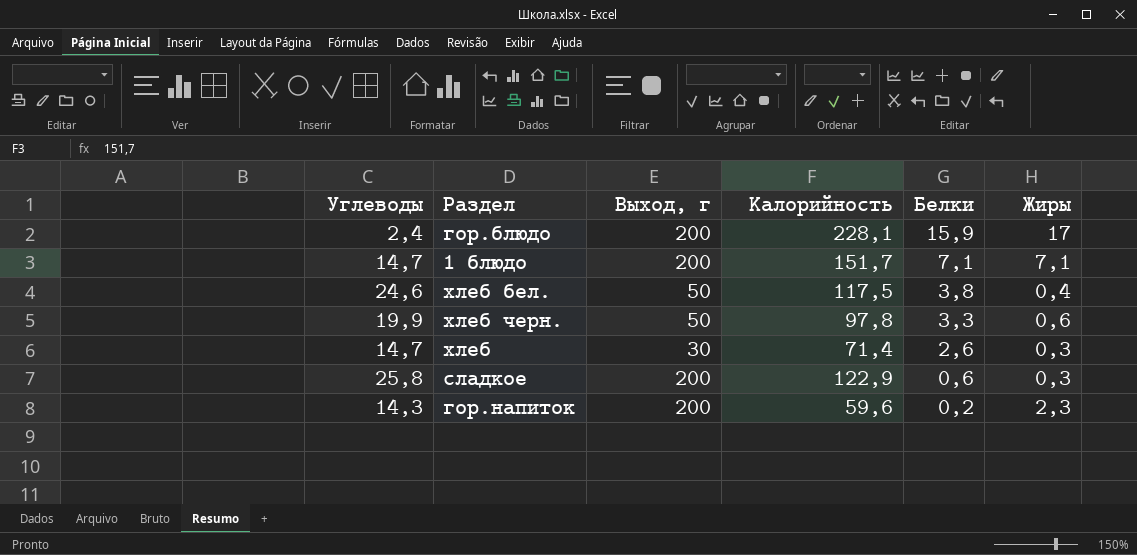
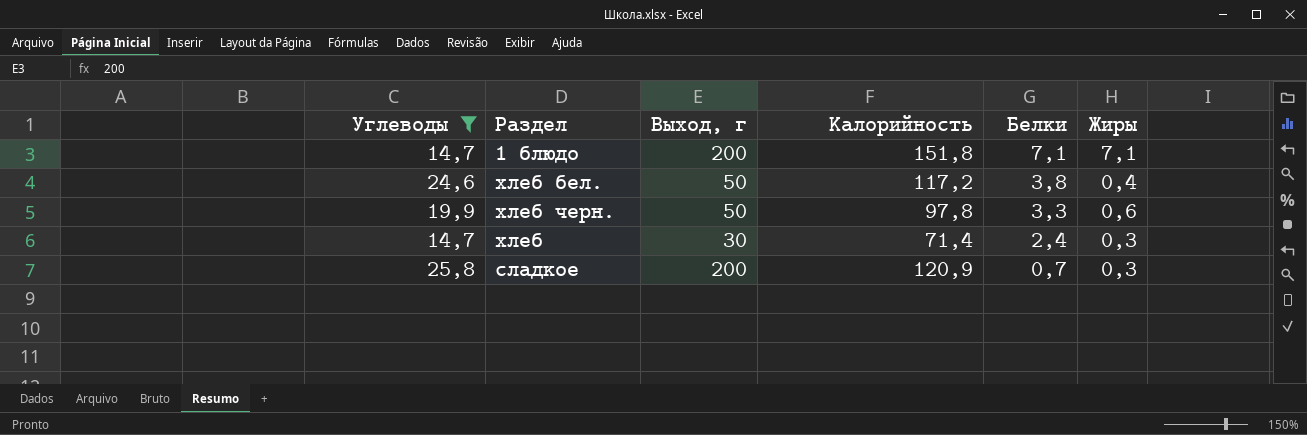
filter: none -> Углеводы >= 14,7
1 блюдо | Калорийность: 151,7 -> 151,8
хлеб бел. | Калорийность: 117,5 -> 117,2
хлеб | Белки: 2,6 -> 2,4
сладкое | Калорийность: 122,9 -> 120,9
сладкое | Белки: 0,6 -> 0,7

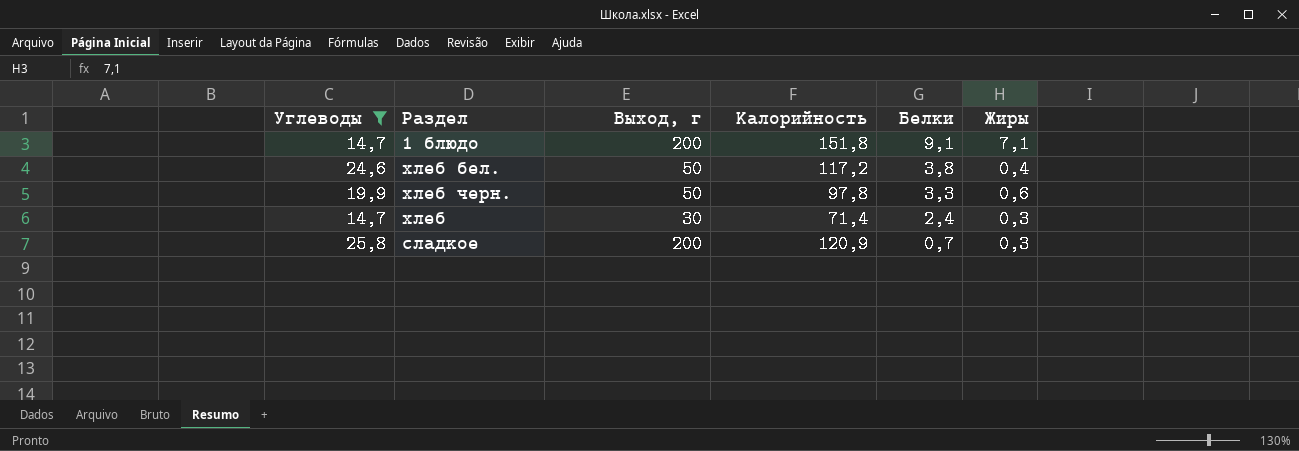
1 блюдо | Белки: 7,1 -> 9,1

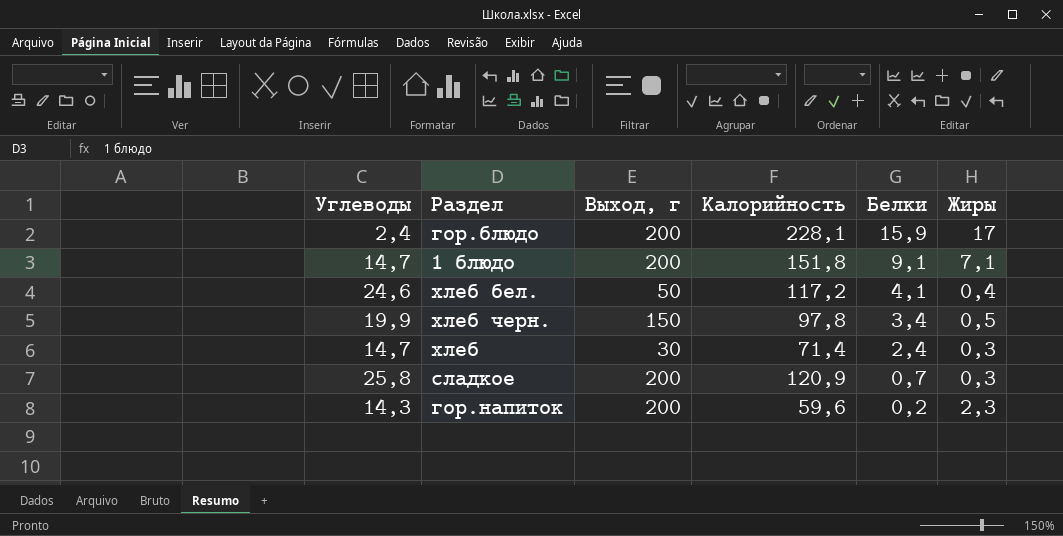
filter: Углеводы >= 14,7 -> none
хлеб бел. | Белки: 3,8 -> 4,1
хлеб черн. | Выход, г: 50 -> 150
хлеб черн. | Белки: 3,3 -> 3,4
хлеб черн. | Жиры: 0,6 -> 0,5

